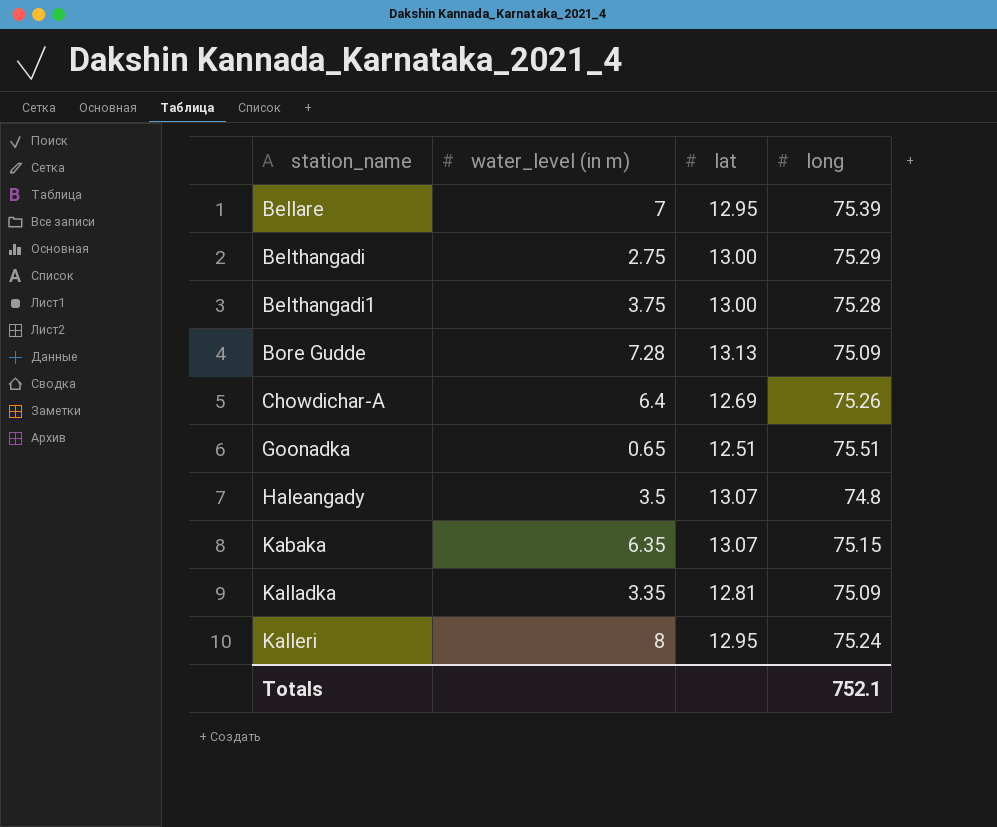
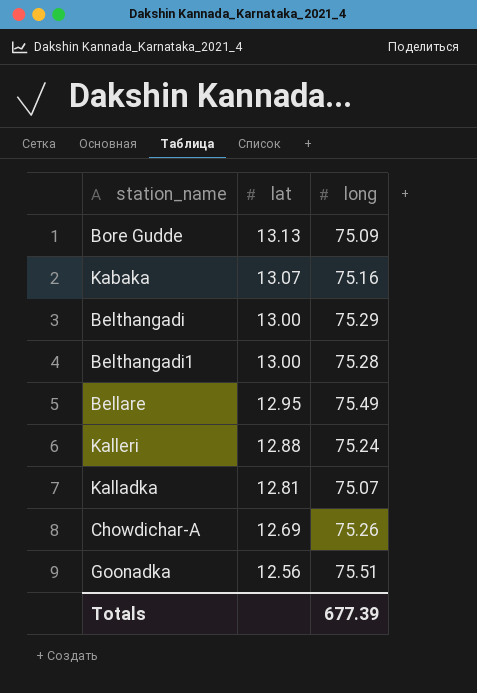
row order: station_name ascending -> lat descending
column water_level (in m) | position: 2 -> none
row Haleangady: 3.5 | 13.07 | 74.8 -> none
Kabaka | long: 75.15 -> 75.16
Bellare | long: 75.39 -> 75.49
Kalleri | lat: 12.95 -> 12.88
Kalladka | long: 75.09 -> 75.07
Goonadka | lat: 12.51 -> 12.56
Totals | long: 752.1 -> 677.39

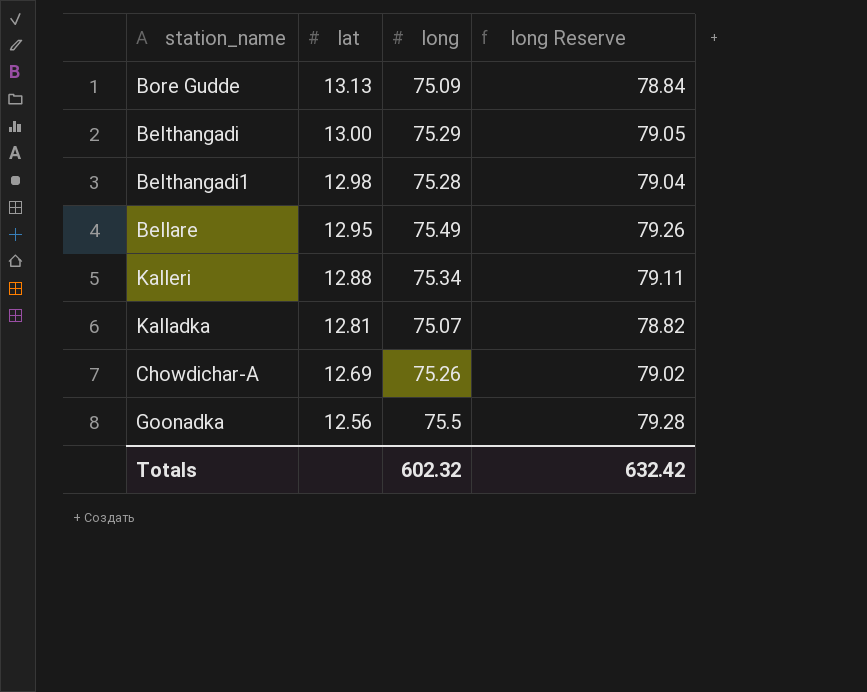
column long Reserve | formula: none -> [long] * 1.05
row Kabaka: 13.07 | 75.16 -> none
Belthangadi1 | lat: 13.00 -> 12.98
Kalleri | long: 75.24 -> 75.34
Goonadka | long: 75.51 -> 75.5
Totals | long: 677.39 -> 602.32

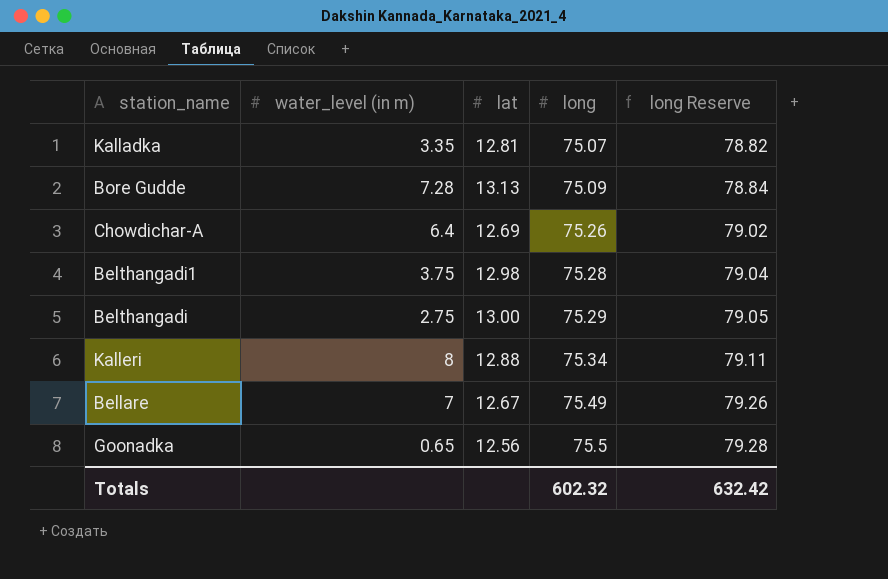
row order: lat descending -> long ascending
column water_level (in m) | position: none -> 2
Bellare | lat: 12.95 -> 12.67

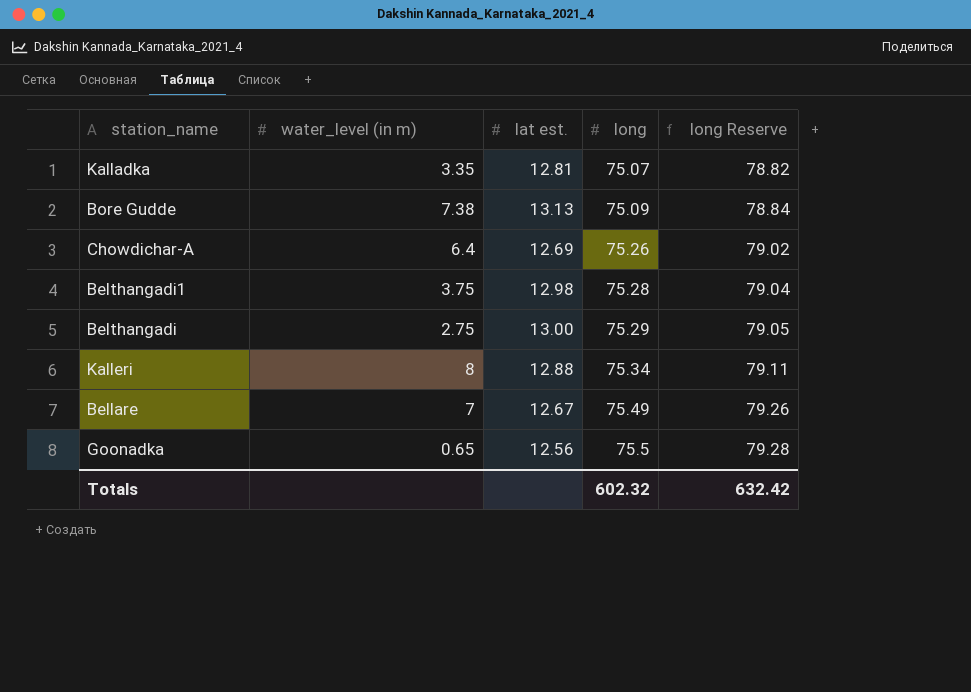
column name: lat -> lat est.
Bore Gudde | water_level (in m): 7.28 -> 7.38

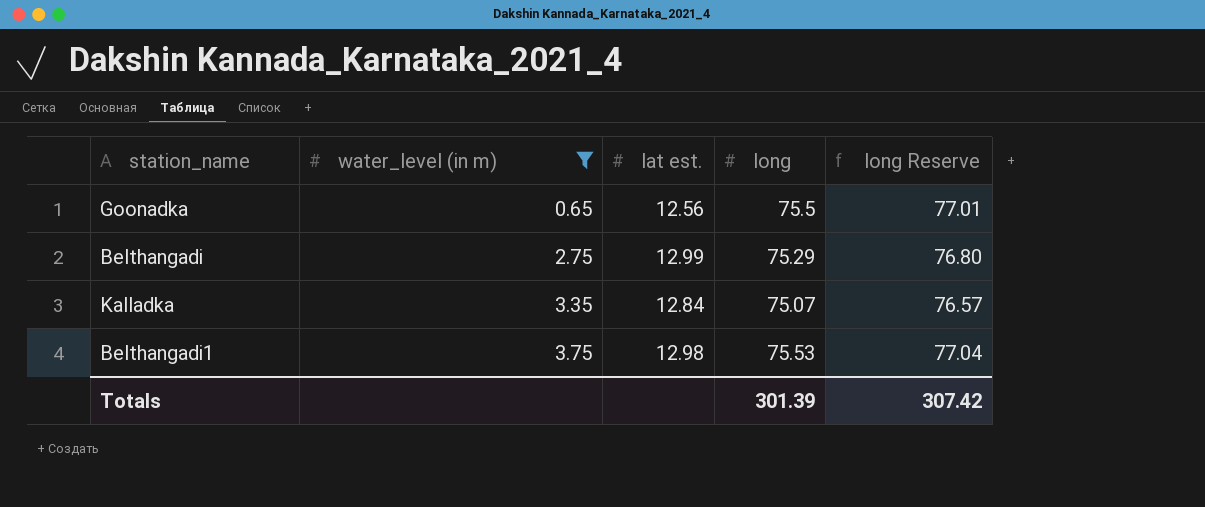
filter: none -> water_level (in m) <= 3.75
row order: long ascending -> water_level (in m) ascending
column long Reserve | formula: [long] * 1.05 -> [long] * 1.02
Belthangadi | lat est.: 13.00 -> 12.99
Kalladka | lat est.: 12.81 -> 12.84
Belthangadi1 | long: 75.28 -> 75.53
Totals | long: 602.32 -> 301.39
Totals | long Reserve: 632.42 -> 307.42

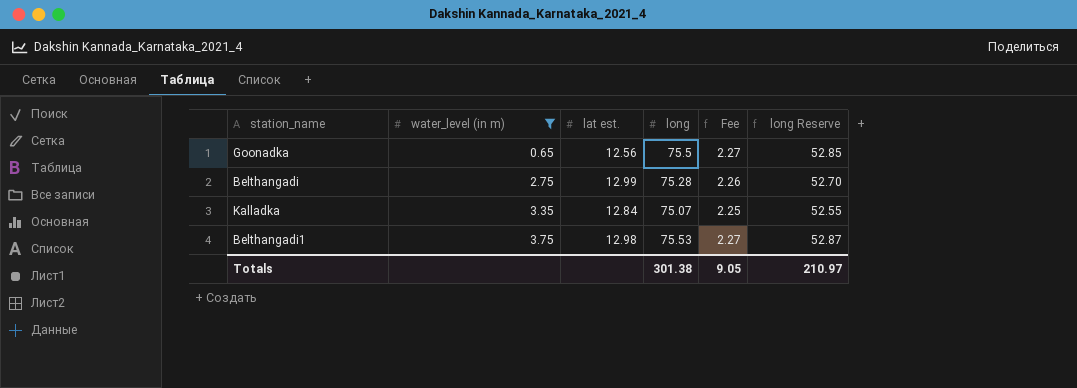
column Fee | formula: none -> [long] * 0.03
column long Reserve | formula: [long] * 1.02 -> [long] * 0.7
Belthangadi | long: 75.29 -> 75.28
Totals | long: 301.39 -> 301.38
Totals | long Reserve: 307.42 -> 210.97

